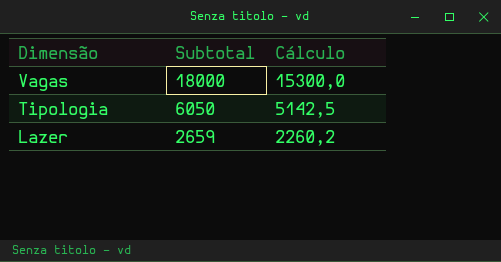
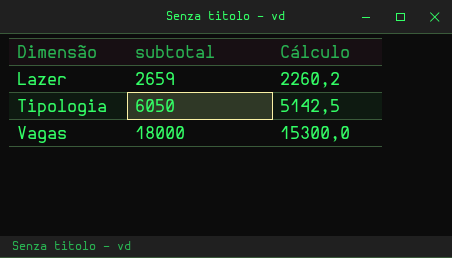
row order: Dimensão descending -> Dimensão ascending
column name: Subtotal -> subtotal

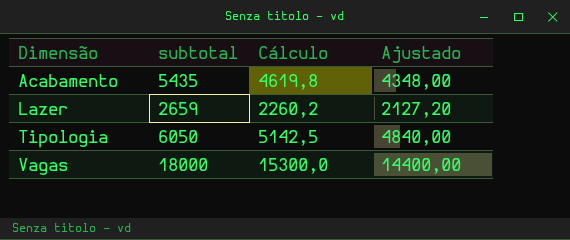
column Ajustado | formula: none -> [subtotal] * 0,8
row Acabamento: none -> 5435 | 4619,8 | 4348,00

